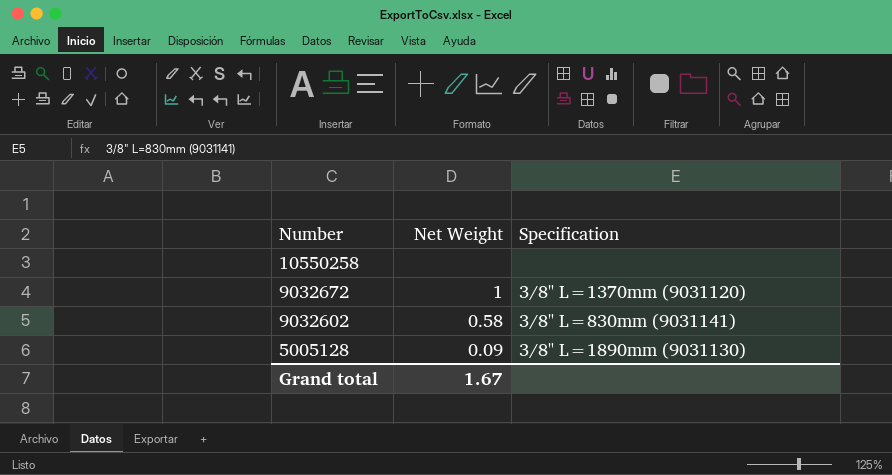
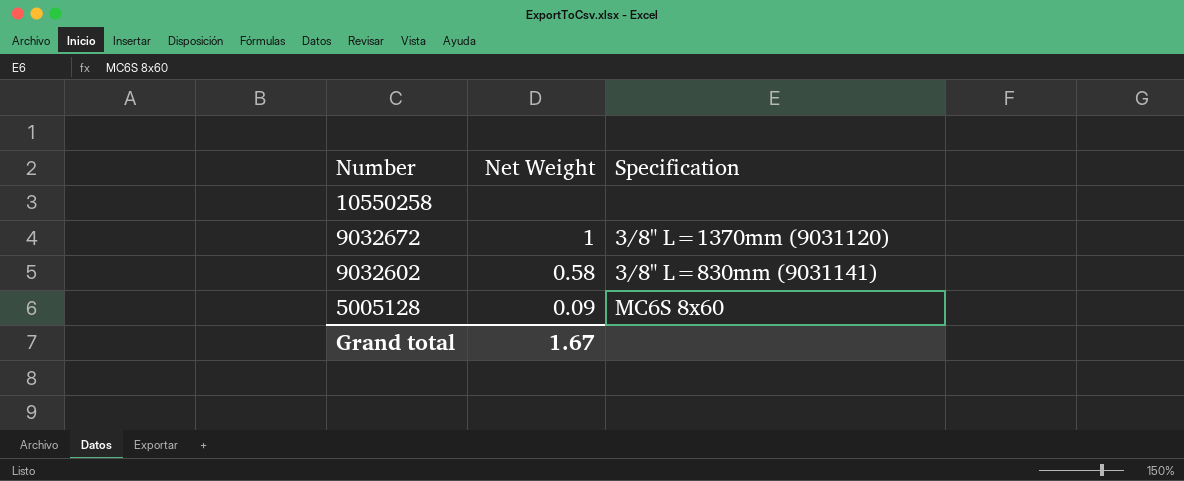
5005128 | Specification: 3/8" L=1890mm (9031130) -> MC6S 8x60

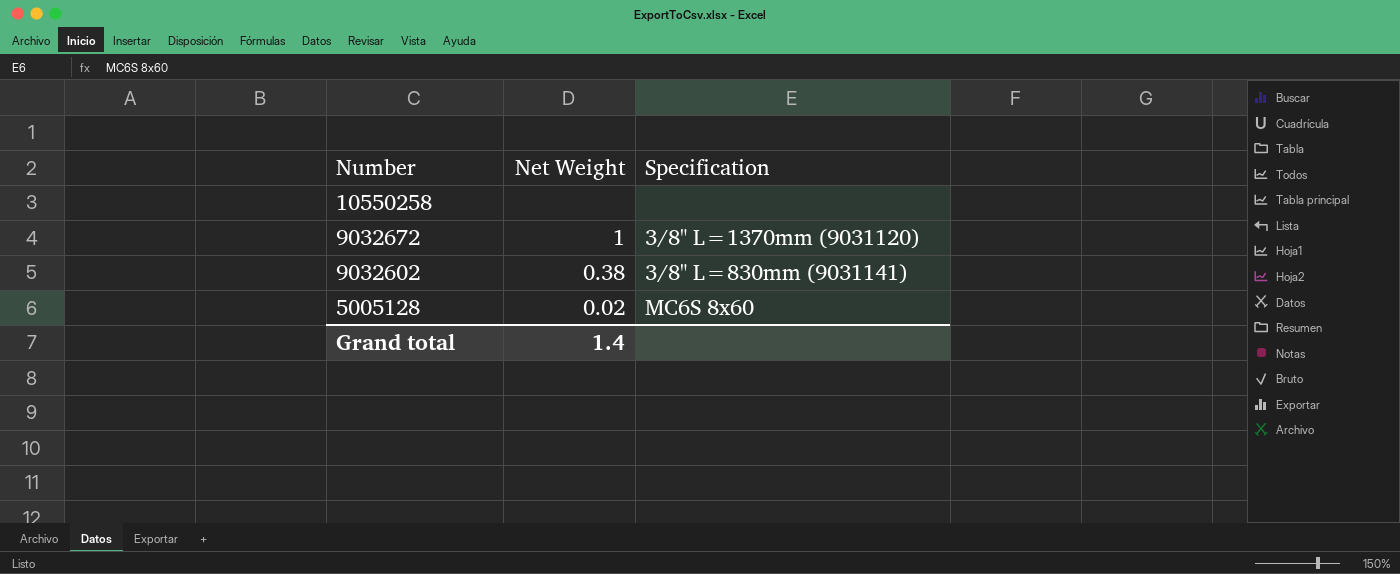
9032602 | Net Weight: 0.58 -> 0.38
5005128 | Net Weight: 0.09 -> 0.02
Grand total | Net Weight: 1.67 -> 1.4

